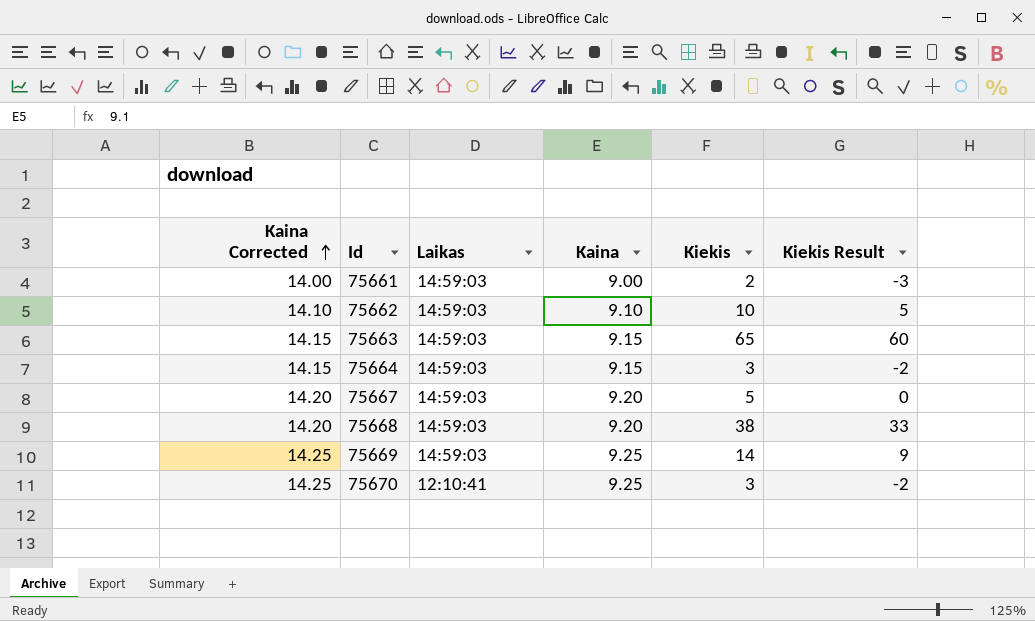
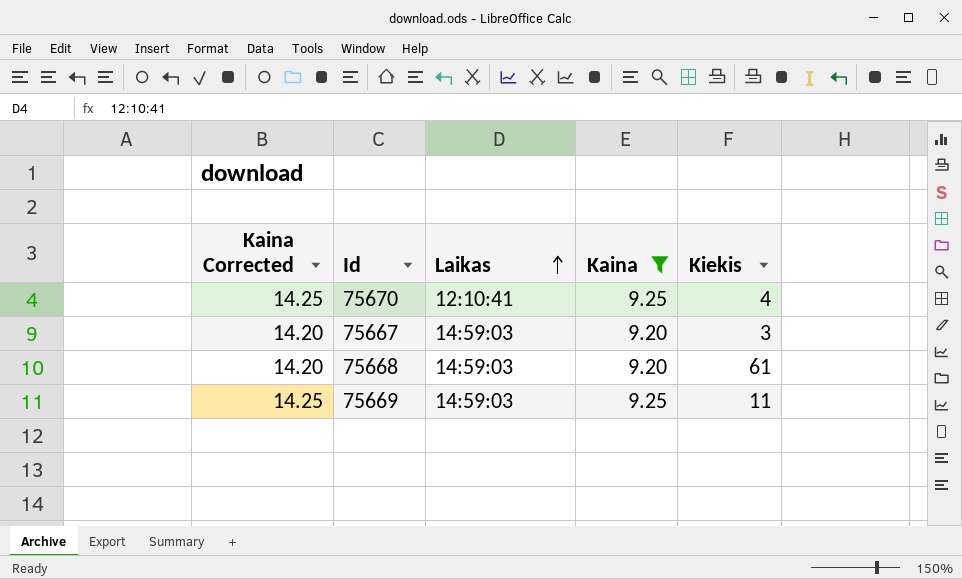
filter: none -> Kaina >= 9.20
row order: Kaina Corrected ascending -> Laikas ascending
column Kiekis Result | formula: [Kiekis] - 5 -> none
75670 | Kiekis: 3 -> 4
75667 | Kiekis: 5 -> 3
75668 | Kiekis: 38 -> 61
75669 | Kiekis: 14 -> 11

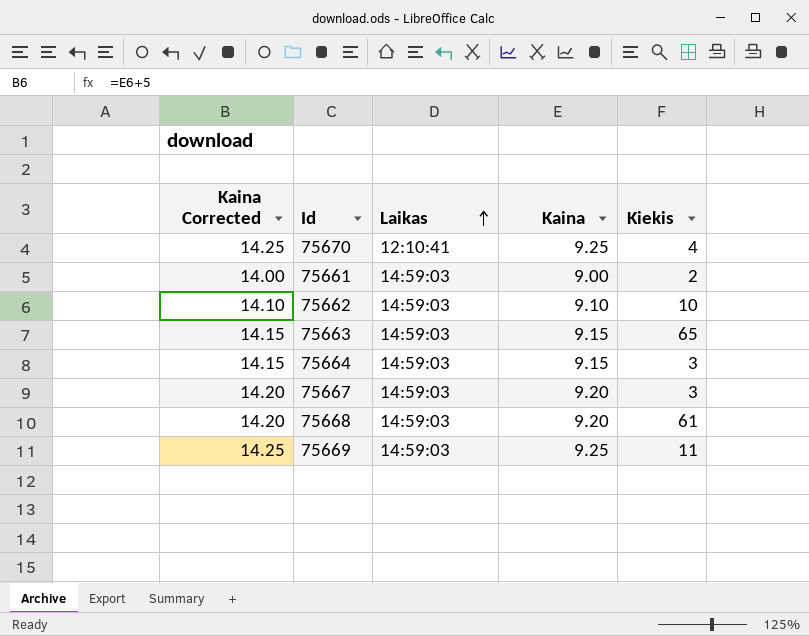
filter: Kaina >= 9.20 -> none

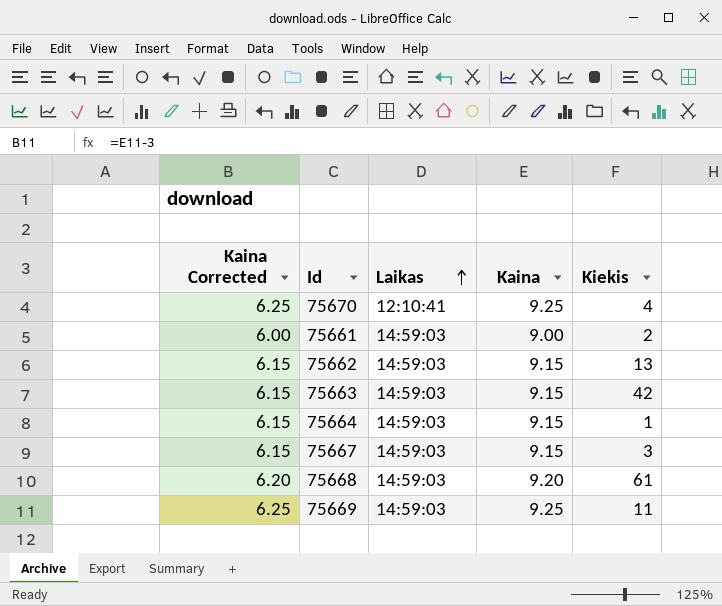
column Kaina Corrected | formula: [Kaina] + 5 -> [Kaina] - 3
75662 | Kaina: 9.10 -> 9.15
75662 | Kiekis: 10 -> 13
75663 | Kiekis: 65 -> 42
75664 | Kiekis: 3 -> 1
75667 | Kaina: 9.20 -> 9.15

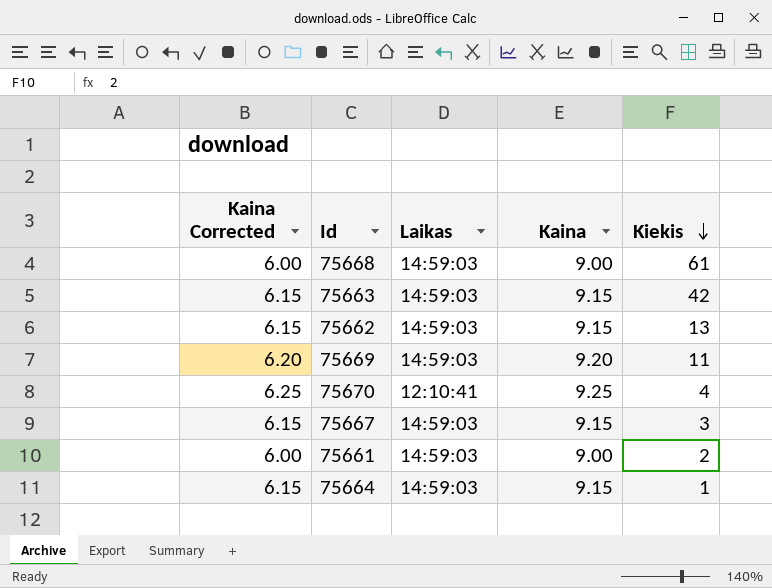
row order: Laikas ascending -> Kiekis descending
75668 | Kaina Corrected: 6.20 -> 6.00
75668 | Kaina: 9.20 -> 9.00
75669 | Kaina Corrected: 6.25 -> 6.20
75669 | Kaina: 9.25 -> 9.20

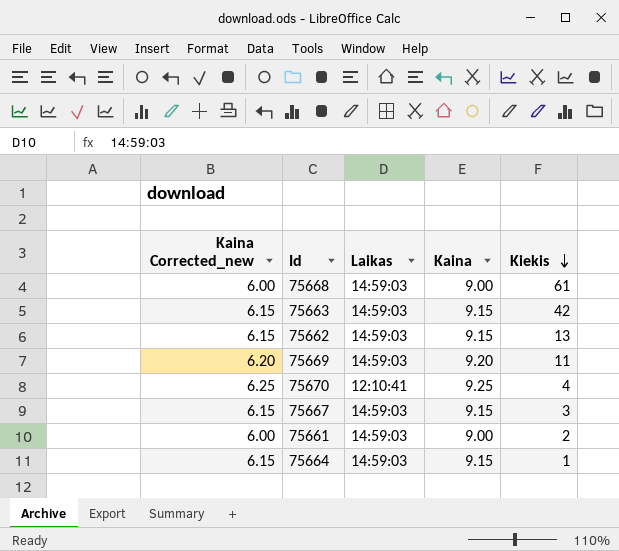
column name: Kaina Corrected -> Kaina Corrected_new

